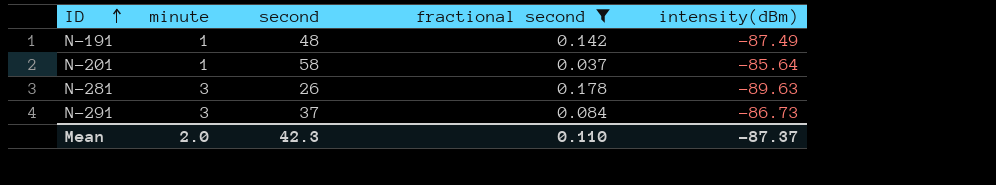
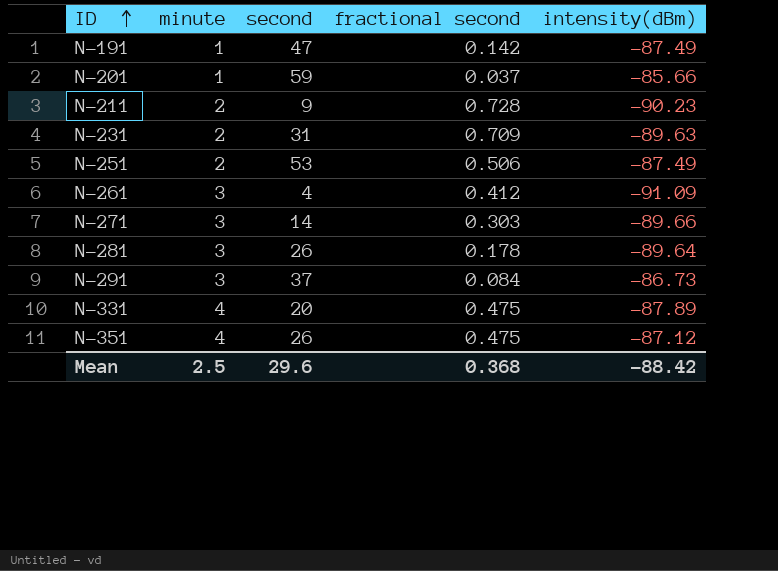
filter: fractional second <= 0.178 -> none
N-191 | second: 48 -> 47
N-201 | second: 58 -> 59
N-201 | intensity(dBm): -85.64 -> -85.66
N-281 | intensity(dBm): -89.63 -> -89.64
Mean | minute: 2.0 -> 2.5
Mean | second: 42.3 -> 29.6
Mean | fractional second: 0.110 -> 0.368
Mean | intensity(dBm): -87.37 -> -88.42

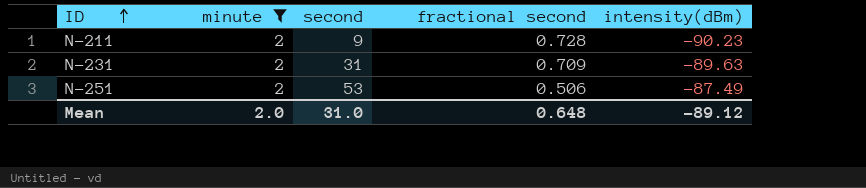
filter: none -> minute = 2
Mean | minute: 2.5 -> 2.0
Mean | second: 29.6 -> 31.0
Mean | fractional second: 0.368 -> 0.648
Mean | intensity(dBm): -88.42 -> -89.12

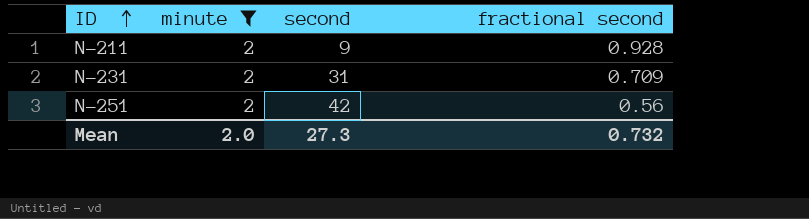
column intensity(dBm) | position: 5 -> none
N-211 | fractional second: 0.728 -> 0.928
N-251 | second: 53 -> 42
N-251 | fractional second: 0.506 -> 0.56
Mean | second: 31.0 -> 27.3
Mean | fractional second: 0.648 -> 0.732

